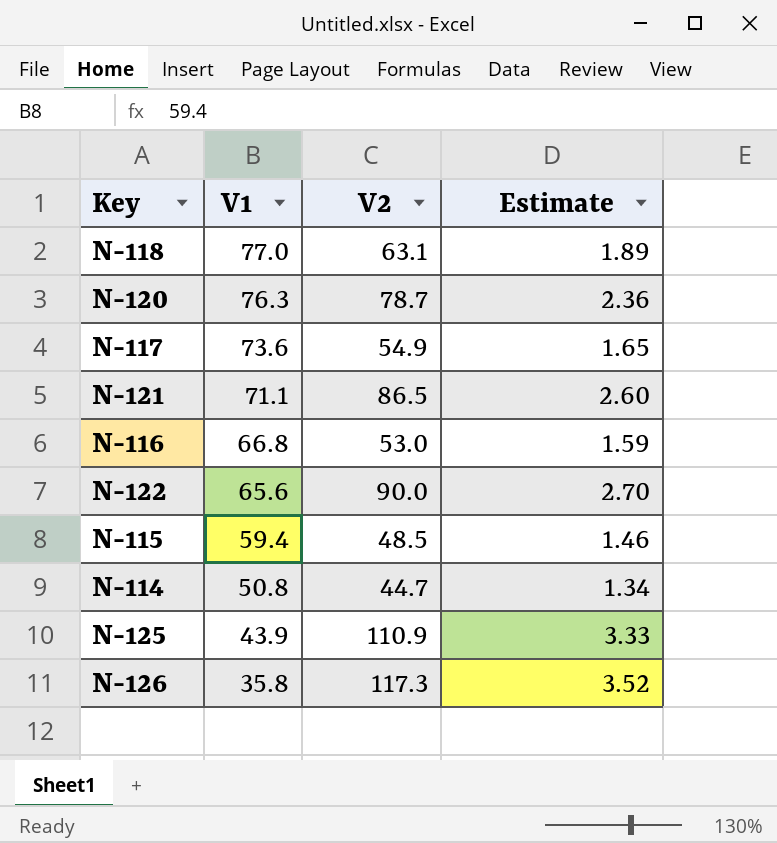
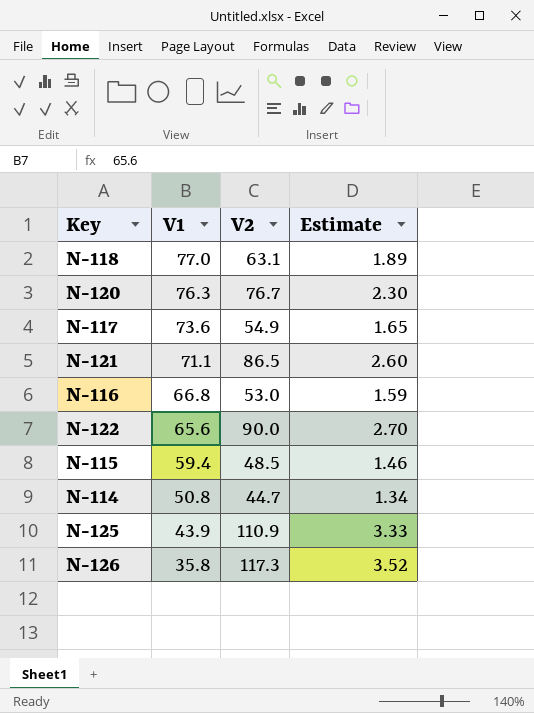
N-120 | V2: 78.7 -> 76.7
N-120 | Estimate: 2.36 -> 2.30

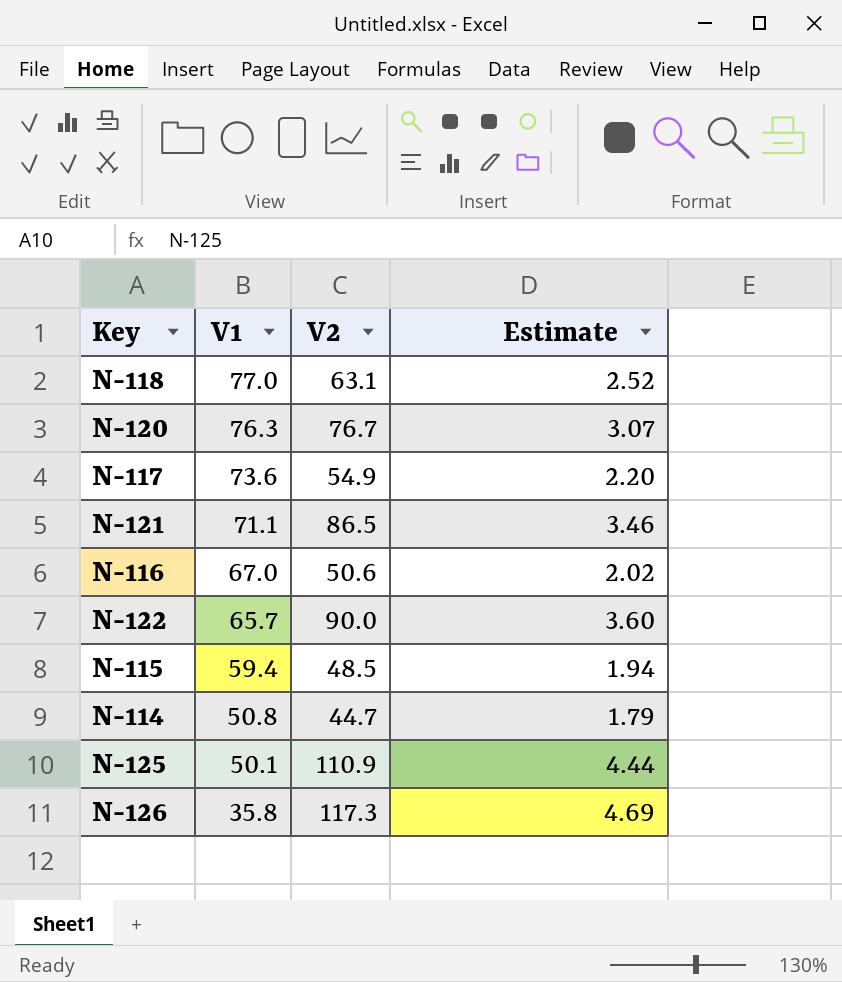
column Estimate | formula: [V2] * 0.03 -> [V2] * 0.04
N-116 | V1: 66.8 -> 67.0
N-116 | V2: 53.0 -> 50.6
N-122 | V1: 65.6 -> 65.7
N-125 | V1: 43.9 -> 50.1

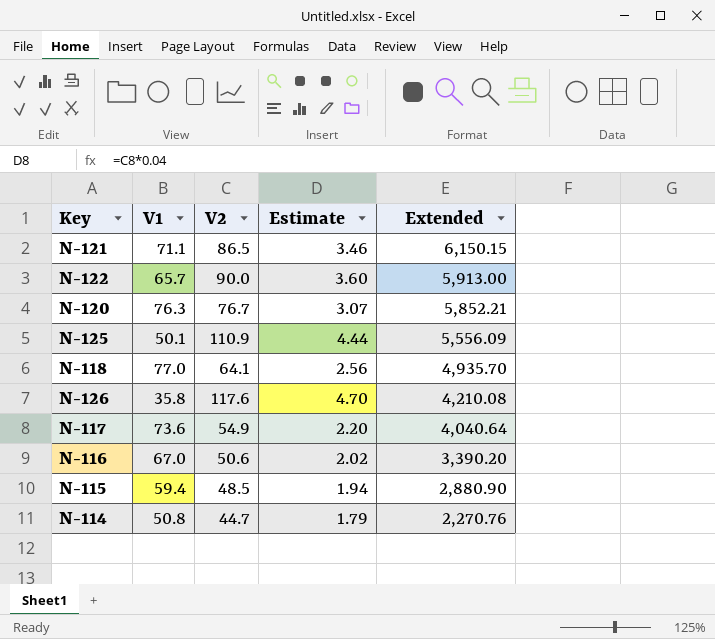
row order: V1 descending -> Extended descending
column Extended | formula: none -> [V1] * [V2]
N-118 | V2: 63.1 -> 64.1
N-118 | Estimate: 2.52 -> 2.56
N-126 | V2: 117.3 -> 117.6
N-126 | Estimate: 4.69 -> 4.70

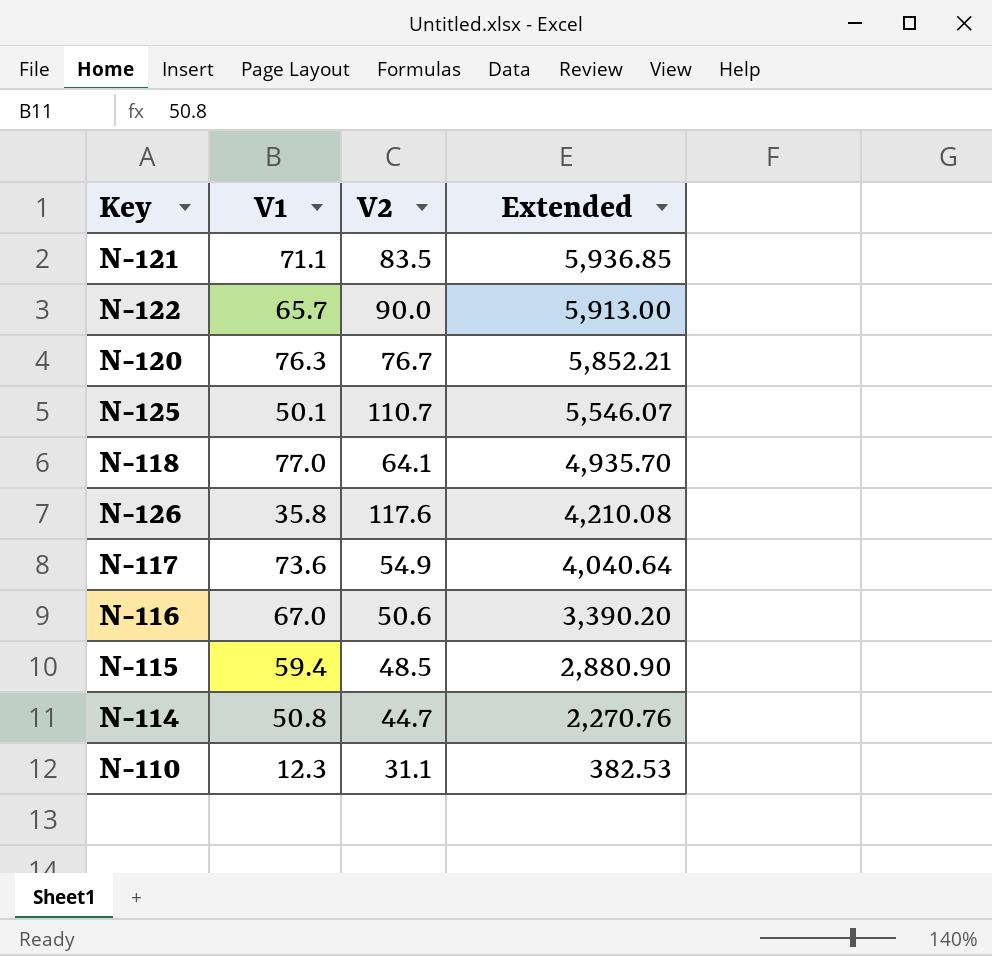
column Estimate | formula: [V2] * 0.04 -> none
N-121 | V2: 86.5 -> 83.5
N-121 | Extended: 6,150.15 -> 5,936.85
N-125 | V2: 110.9 -> 110.7
N-125 | Extended: 5,556.09 -> 5,546.07
row N-110: none -> 12.3 | 31.1 | 382.53

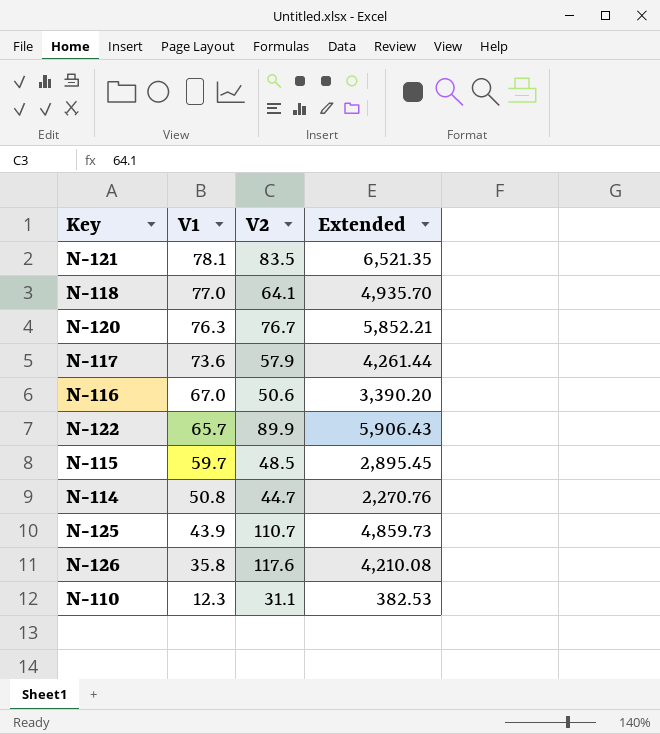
row order: Extended descending -> V1 descending
N-121 | V1: 71.1 -> 78.1
N-121 | Extended: 5,936.85 -> 6,521.35
N-117 | V2: 54.9 -> 57.9
N-117 | Extended: 4,040.64 -> 4,261.44
N-122 | V2: 90.0 -> 89.9
N-122 | Extended: 5,913.00 -> 5,906.43
N-115 | V1: 59.4 -> 59.7
N-115 | Extended: 2,880.90 -> 2,895.45
N-125 | V1: 50.1 -> 43.9
N-125 | Extended: 5,546.07 -> 4,859.73

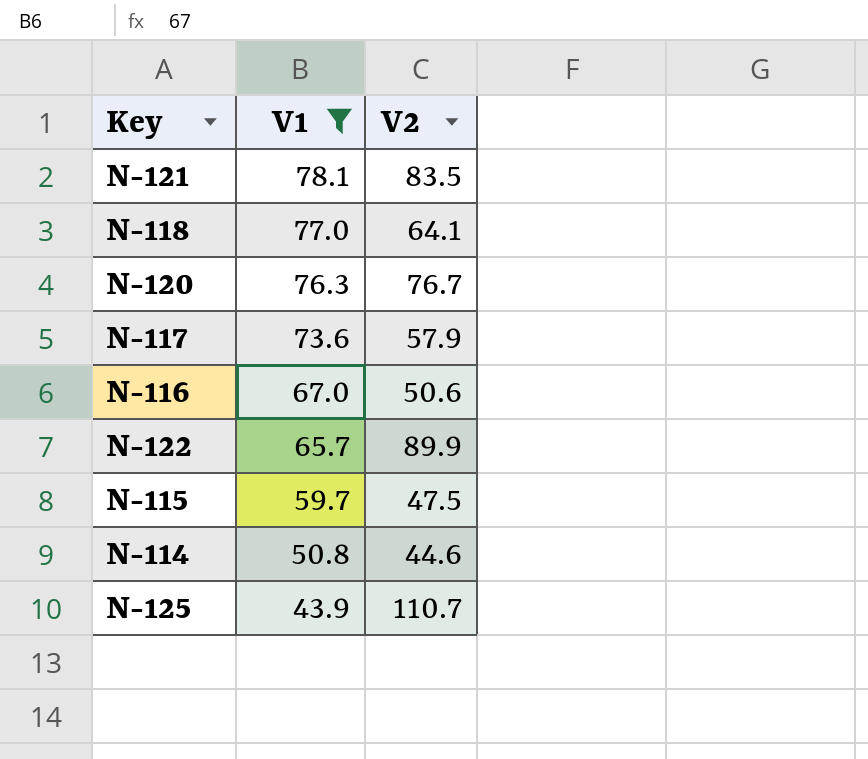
filter: none -> V1 >= 43.9
column Extended | formula: [V1] * [V2] -> none
N-115 | V2: 48.5 -> 47.5
N-114 | V2: 44.7 -> 44.6

